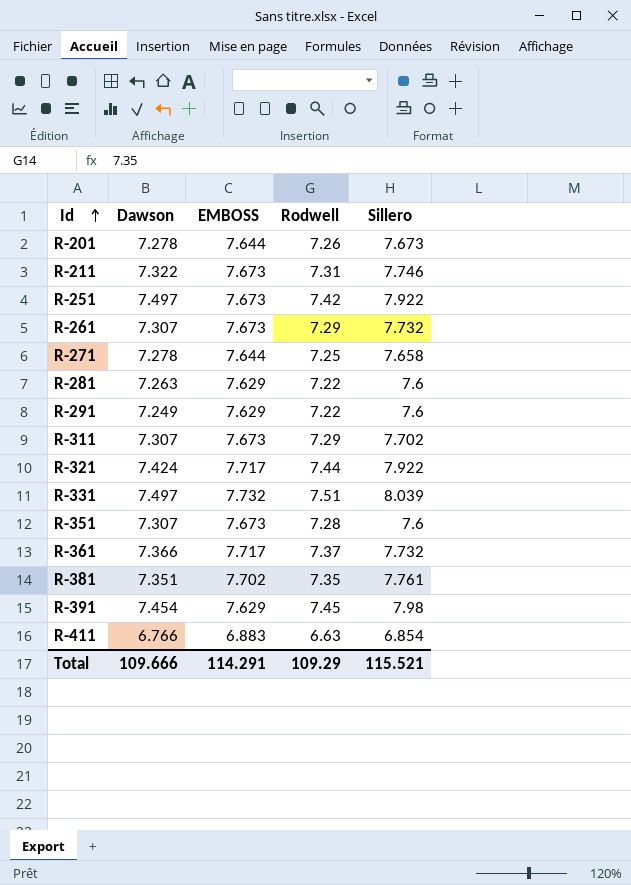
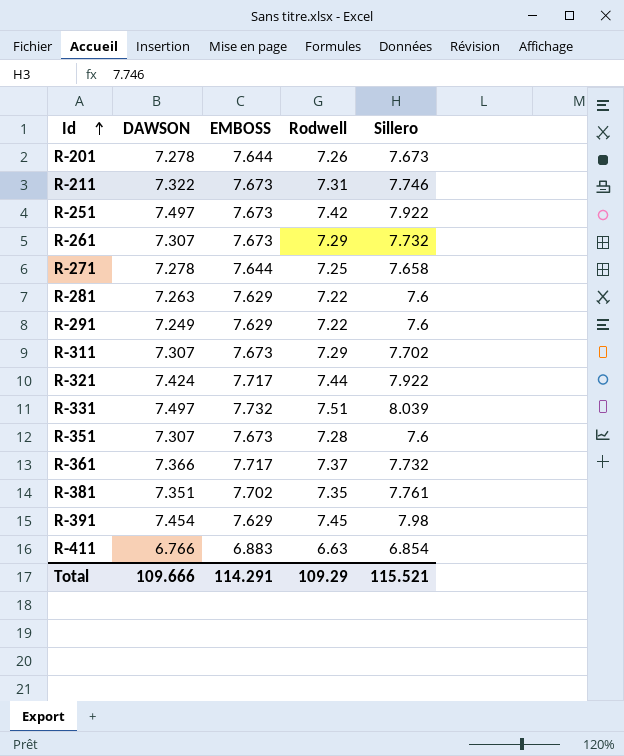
column name: Dawson -> DAWSON

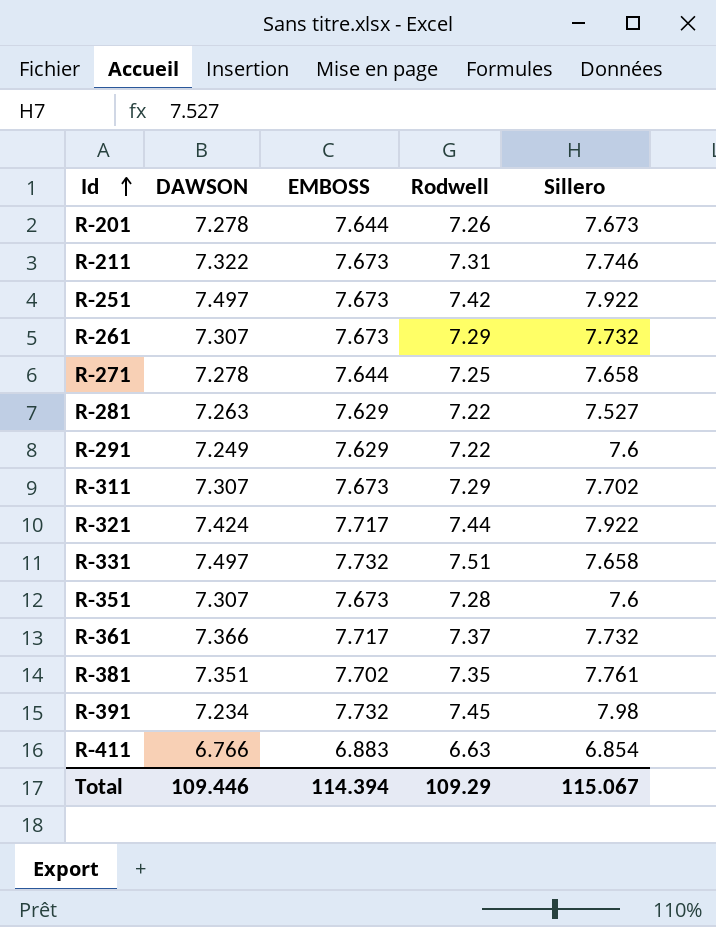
R-281 | Sillero: 7.6 -> 7.527
R-331 | Sillero: 8.039 -> 7.658
R-391 | DAWSON: 7.454 -> 7.234
R-391 | EMBOSS: 7.629 -> 7.732
Total | DAWSON: 109.666 -> 109.446
Total | EMBOSS: 114.291 -> 114.394
Total | Sillero: 115.521 -> 115.067

